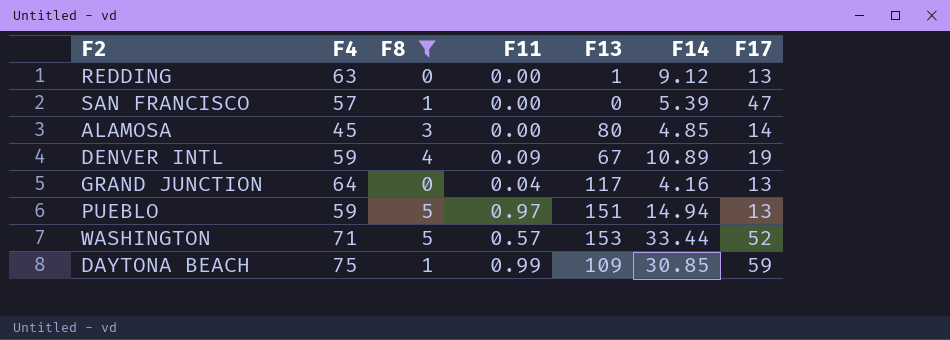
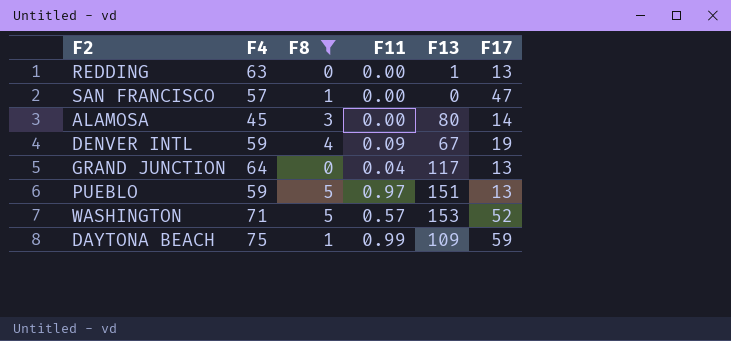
column F14 | position: 6 -> none

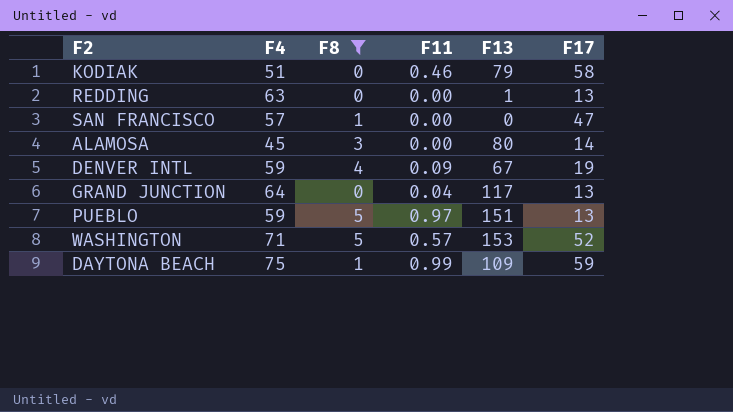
row KODIAK: none -> 51 | 0 | 0.46 | 79 | 58

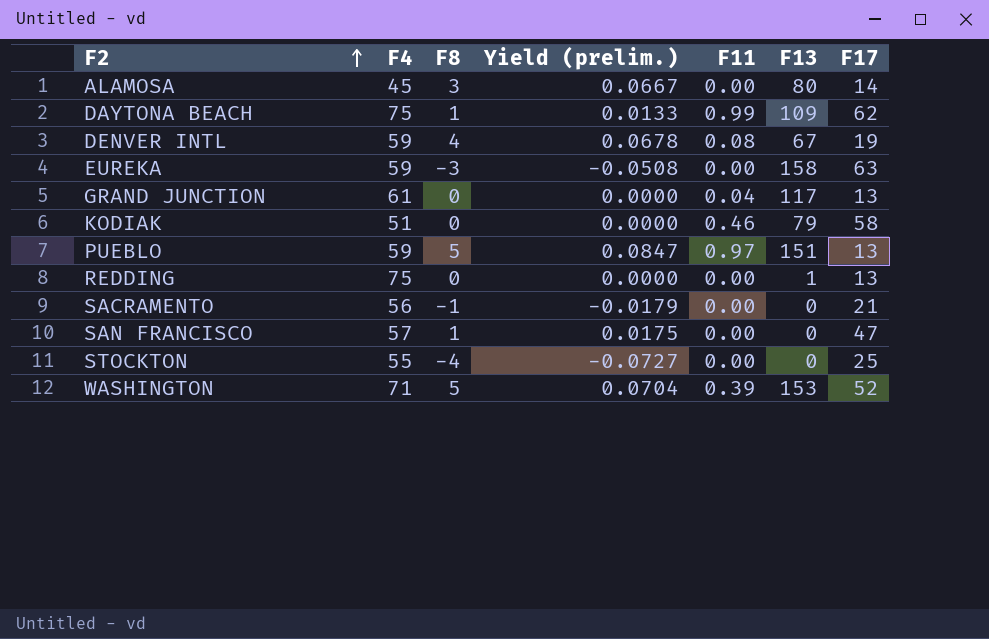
filter: F8 >= 0 -> none
row order: none -> F2 ascending
column Yield (prelim.) | formula: none -> [F8] / [F4]
DAYTONA BEACH | F17: 59 -> 62
DENVER INTL | F11: 0.09 -> 0.08
GRAND JUNCTION | F4: 64 -> 61
REDDING | F4: 63 -> 75
WASHINGTON | F11: 0.57 -> 0.39

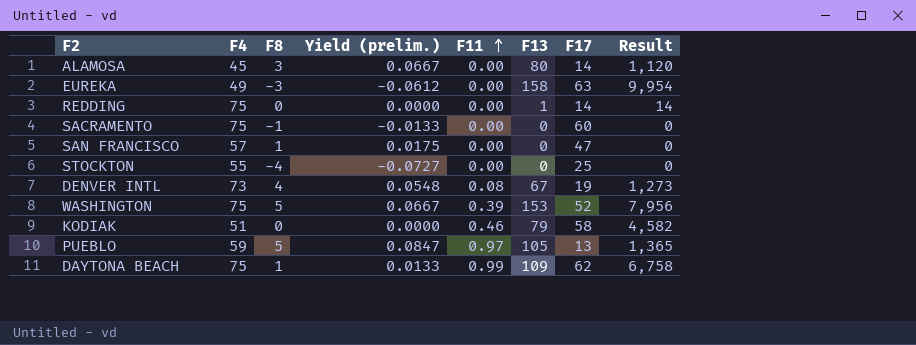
row order: F2 ascending -> F11 ascending
column Result | formula: none -> [F13] * [F17]
row GRAND JUNCTION: 61 | 0 | 0.0000 | 0.04 | 117 | 13 -> none
EUREKA | F4: 59 -> 49
EUREKA | Yield (prelim.): -0.0508 -> -0.0612
REDDING | F17: 13 -> 14
SACRAMENTO | F4: 56 -> 75
SACRAMENTO | Yield (prelim.): -0.0179 -> -0.0133
SACRAMENTO | F17: 21 -> 60
DENVER INTL | F4: 59 -> 73
DENVER INTL | Yield (prelim.): 0.0678 -> 0.0548
WASHINGTON | F4: 71 -> 75
WASHINGTON | Yield (prelim.): 0.0704 -> 0.0667
PUEBLO | F13: 151 -> 105

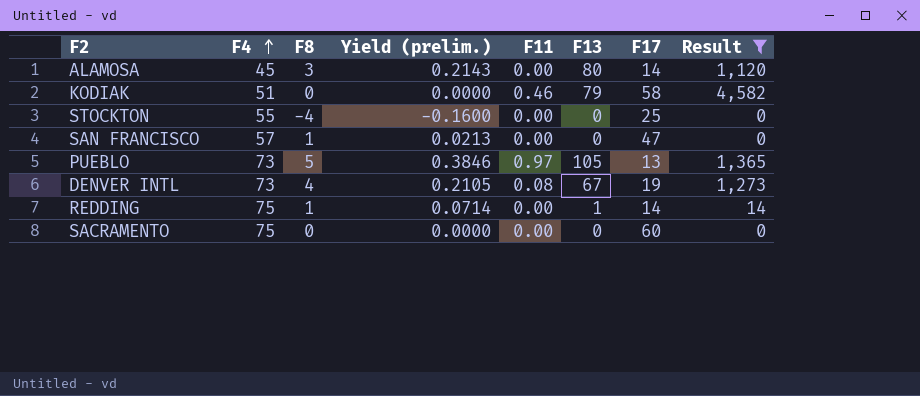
filter: none -> Result <= 4,582
row order: F11 ascending -> F4 ascending
column Yield (prelim.) | formula: [F8] / [F4] -> [F8] / [F17]
PUEBLO | F4: 59 -> 73
REDDING | F8: 0 -> 1
SACRAMENTO | F8: -1 -> 0

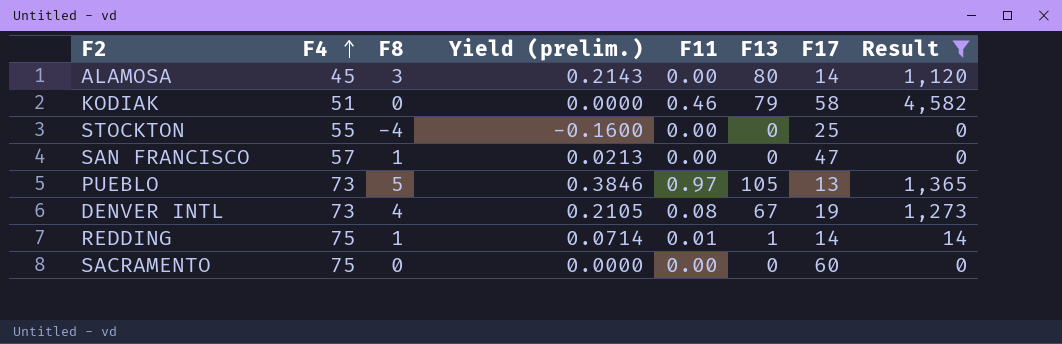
REDDING | F11: 0.00 -> 0.01

